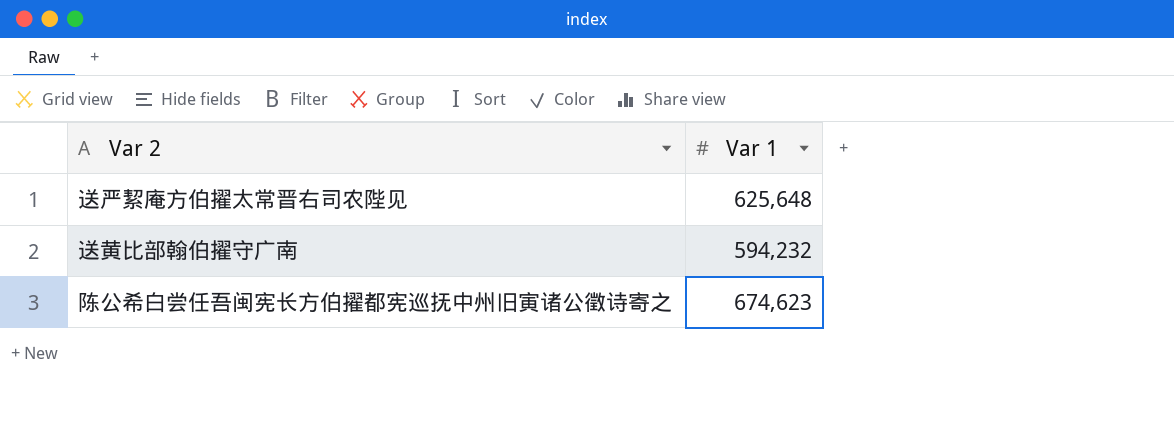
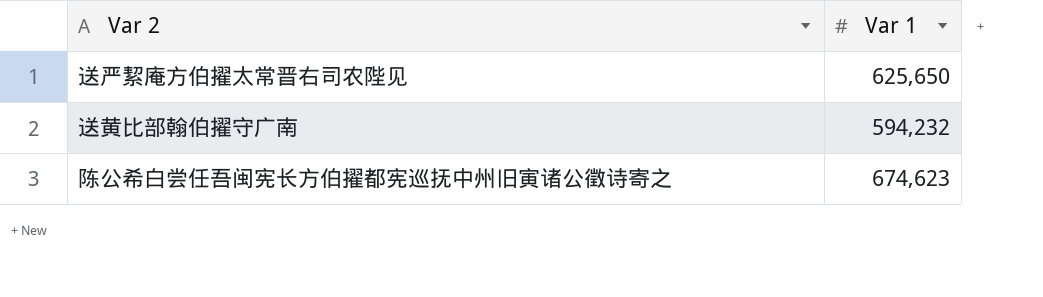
送严絜庵方伯擢太常晋右司农陛见 | Var 1: 625,648 -> 625,650

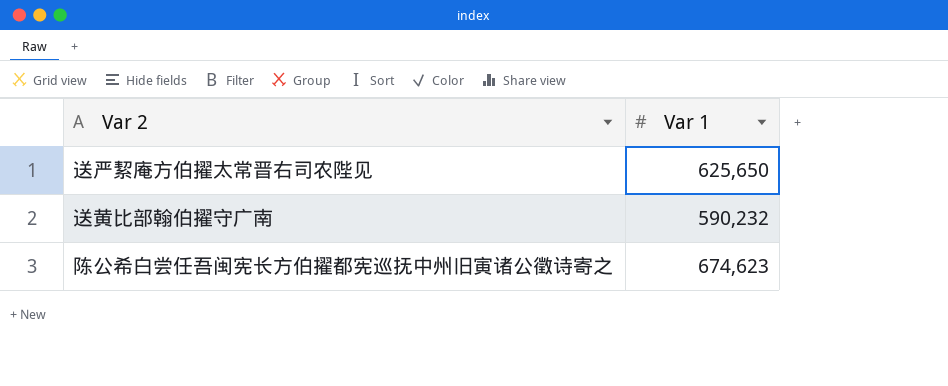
送黄比部翰伯擢守广南 | Var 1: 594,232 -> 590,232

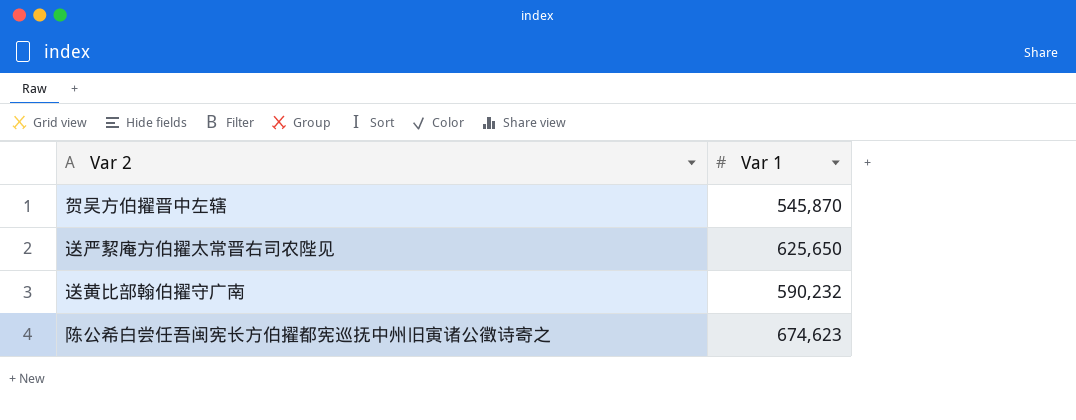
row 贺吴方伯擢晋中左辖: none -> 545,870

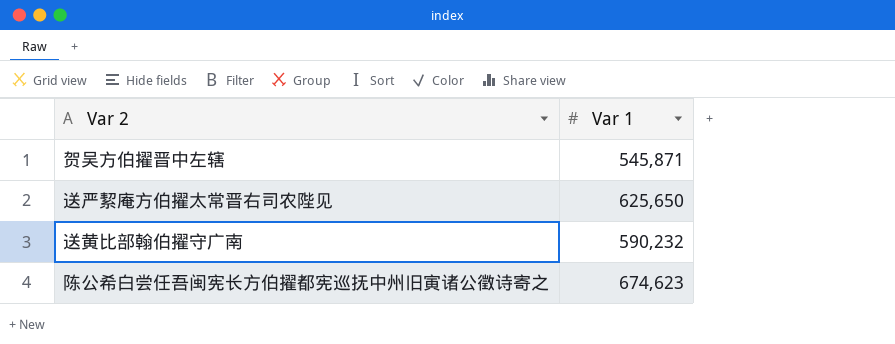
贺吴方伯擢晋中左辖 | Var 1: 545,870 -> 545,871

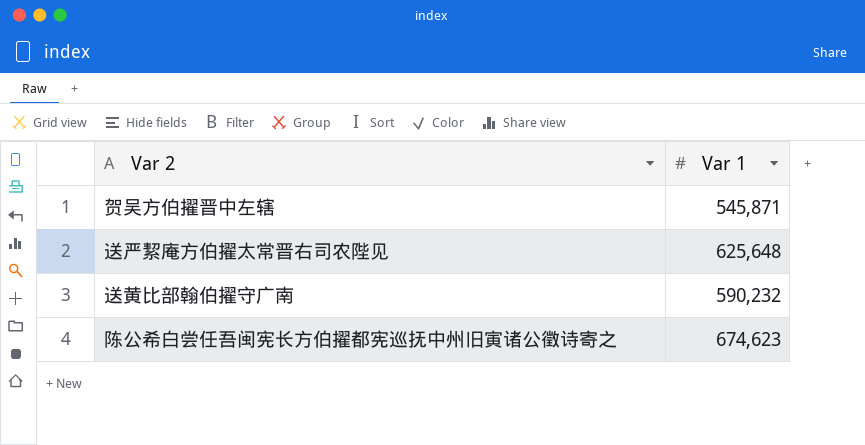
送严絜庵方伯擢太常晋右司农陛见 | Var 1: 625,650 -> 625,648

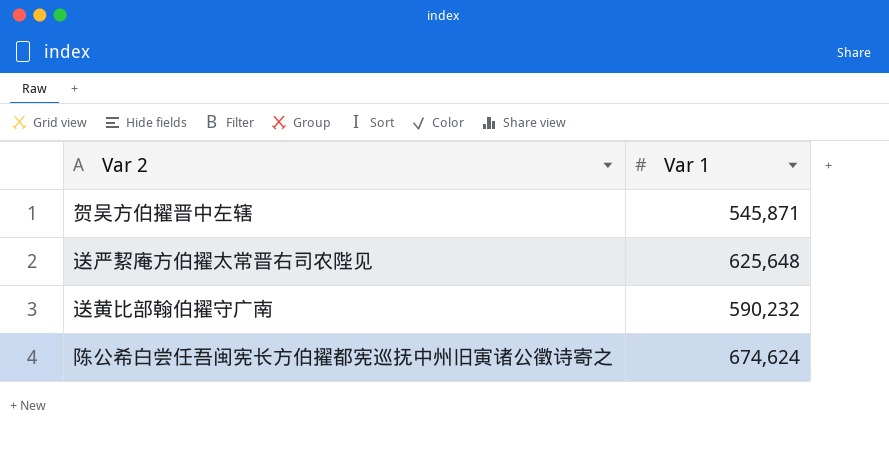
陈公希白尝任吾闽宪长方伯擢都宪巡抚中州旧寅诸公徵诗寄之 | Var 1: 674,623 -> 674,624

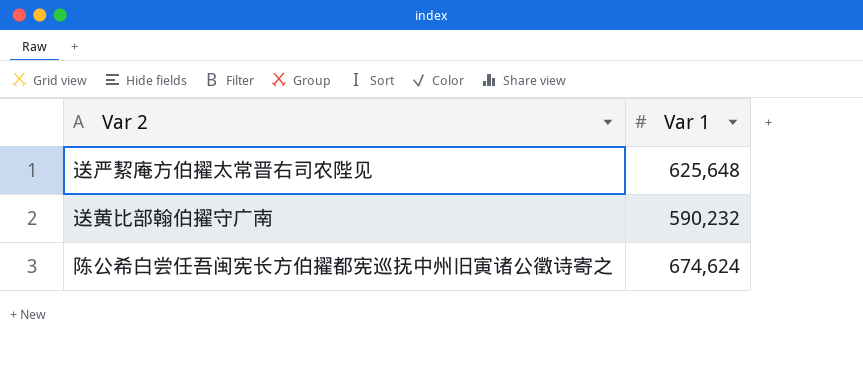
row 贺吴方伯擢晋中左辖: 545,871 -> none

